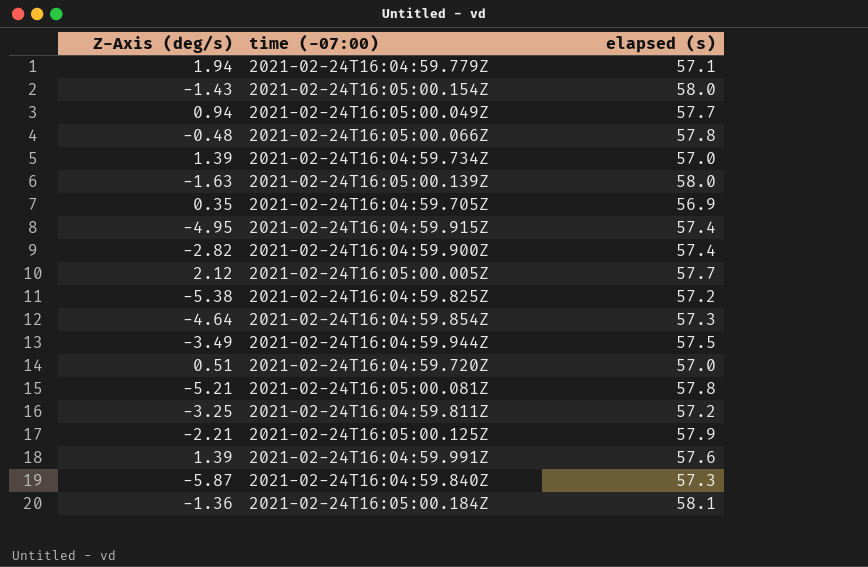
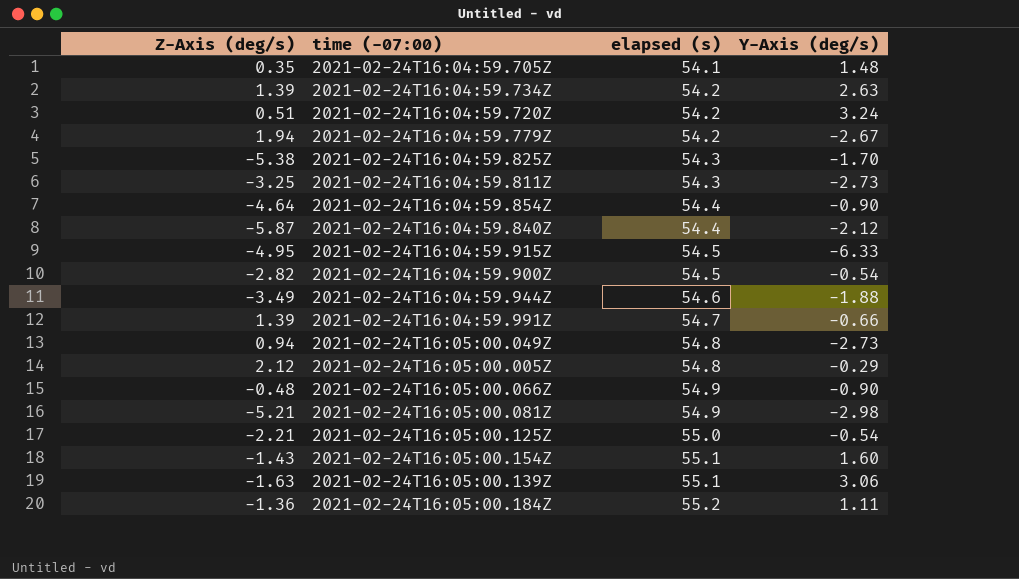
row order: none -> elapsed (s) ascending
column Y-Axis (deg/s) | position: none -> 4
2021-02-24T16:04:59.705Z | elapsed (s): 56.9 -> 54.1
2021-02-24T16:04:59.734Z | elapsed (s): 57.0 -> 54.2
2021-02-24T16:04:59.720Z | elapsed (s): 57.0 -> 54.2
2021-02-24T16:04:59.779Z | elapsed (s): 57.1 -> 54.2
2021-02-24T16:04:59.825Z | elapsed (s): 57.2 -> 54.3
2021-02-24T16:04:59.811Z | elapsed (s): 57.2 -> 54.3
2021-02-24T16:04:59.854Z | elapsed (s): 57.3 -> 54.4
2021-02-24T16:04:59.840Z | elapsed (s): 57.3 -> 54.4
2021-02-24T16:04:59.915Z | elapsed (s): 57.4 -> 54.5
2021-02-24T16:04:59.900Z | elapsed (s): 57.4 -> 54.5
2021-02-24T16:04:59.944Z | elapsed (s): 57.5 -> 54.6
2021-02-24T16:04:59.991Z | elapsed (s): 57.6 -> 54.7
2021-02-24T16:05:00.049Z | elapsed (s): 57.7 -> 54.8
2021-02-24T16:05:00.005Z | elapsed (s): 57.7 -> 54.8
2021-02-24T16:05:00.066Z | elapsed (s): 57.8 -> 54.9
2021-02-24T16:05:00.081Z | elapsed (s): 57.8 -> 54.9
2021-02-24T16:05:00.125Z | elapsed (s): 57.9 -> 55.0
2021-02-24T16:05:00.154Z | elapsed (s): 58.0 -> 55.1
2021-02-24T16:05:00.139Z | elapsed (s): 58.0 -> 55.1
2021-02-24T16:05:00.184Z | elapsed (s): 58.1 -> 55.2

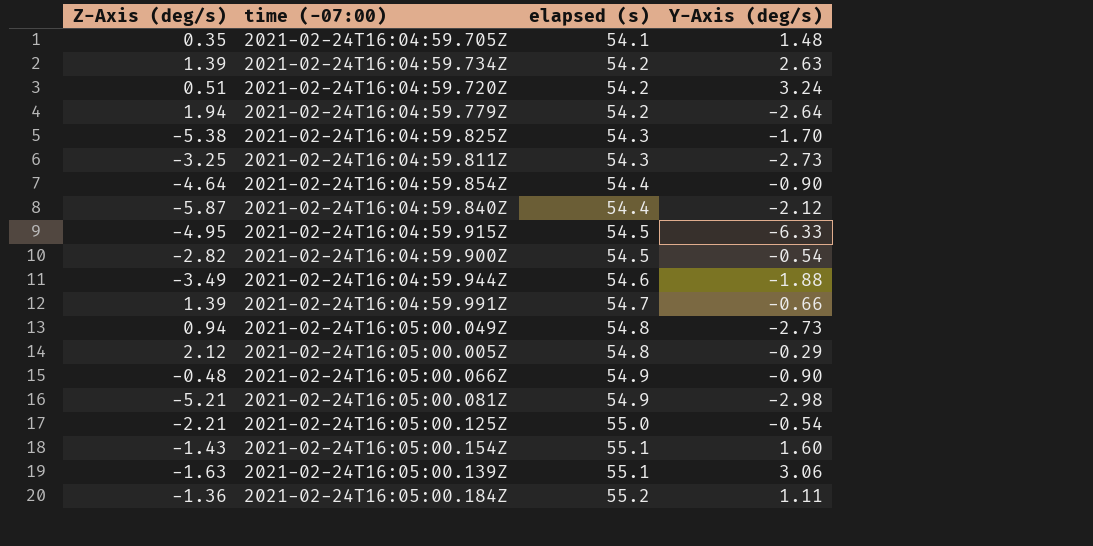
2021-02-24T16:04:59.779Z | Y-Axis (deg/s): -2.67 -> -2.64

